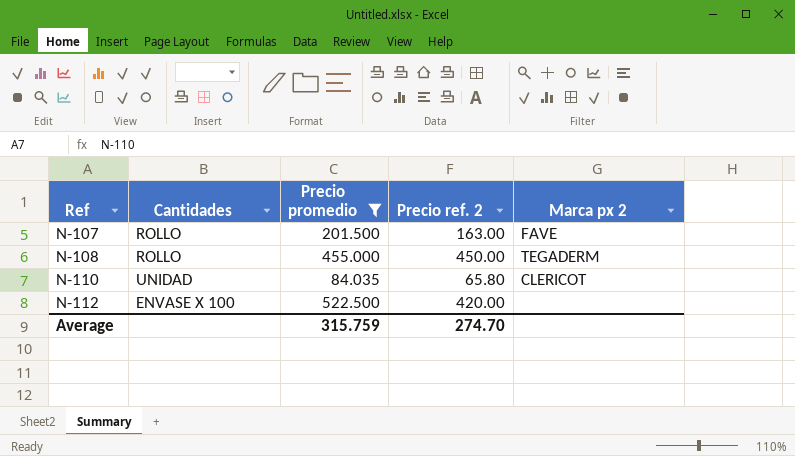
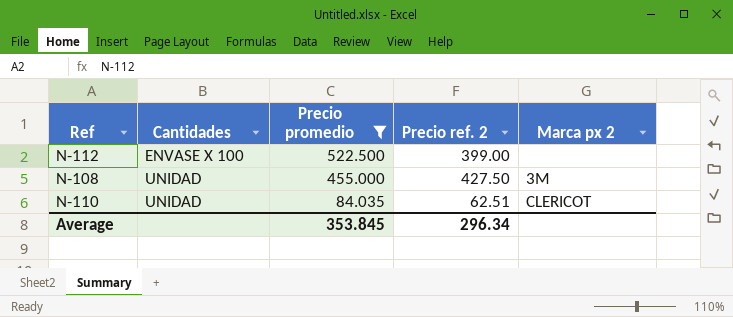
row order: Ref ascending -> Cantidades ascending
row N-107: ROLLO | 201.500 | 163.00 | FAVE -> none
N-112 | Precio ref. 2: 420.00 -> 399.00
N-108 | Cantidades: ROLLO -> UNIDAD
N-108 | Precio ref. 2: 450.00 -> 427.50
N-108 | Marca px 2: TEGADERM -> 3M
N-110 | Precio ref. 2: 65.80 -> 62.51
Average | Precio promedio: 315.759 -> 353.845
Average | Precio ref. 2: 274.70 -> 296.34

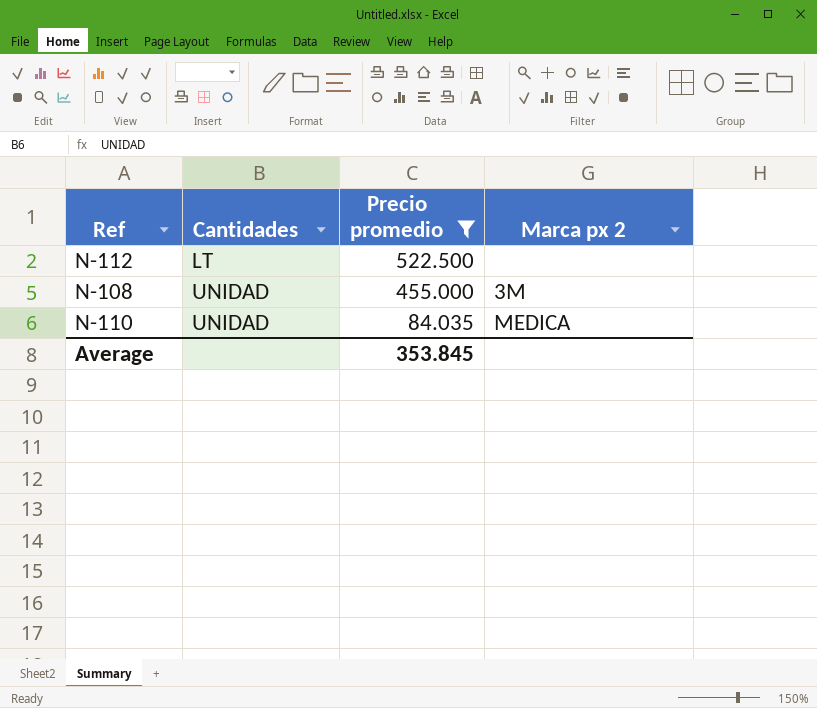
column Precio ref. 2 | position: 4 -> none
N-112 | Cantidades: ENVASE X 100 -> LT
N-110 | Marca px 2: CLERICOT -> MEDICA

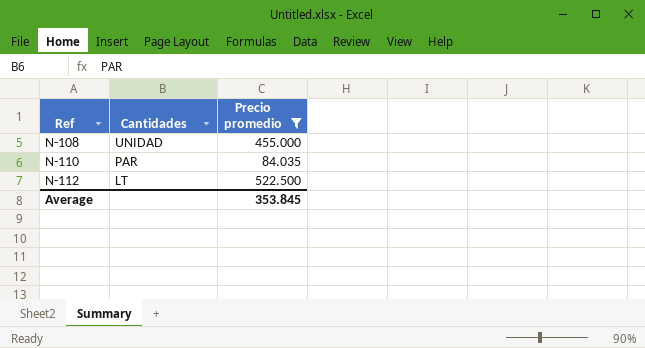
row order: Cantidades ascending -> Ref ascending
column Marca px 2 | position: 4 -> none
N-110 | Cantidades: UNIDAD -> PAR

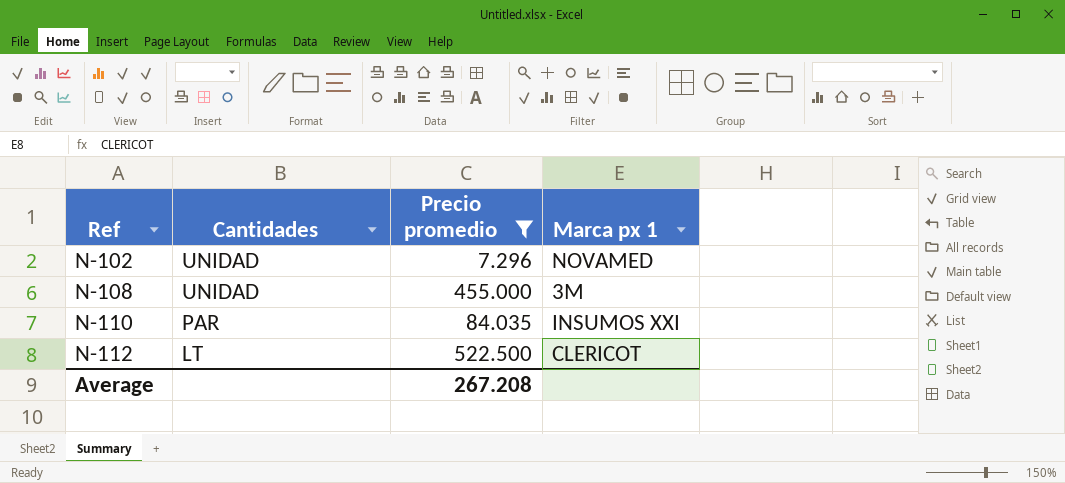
column Marca px 1 | position: none -> 4
row N-102: none -> UNIDAD | 7.296 | NOVAMED
Average | Precio promedio: 353.845 -> 267.208

